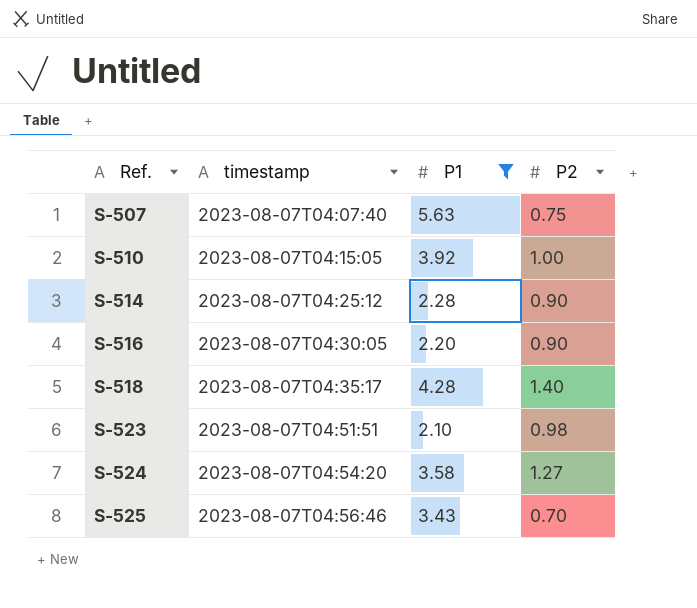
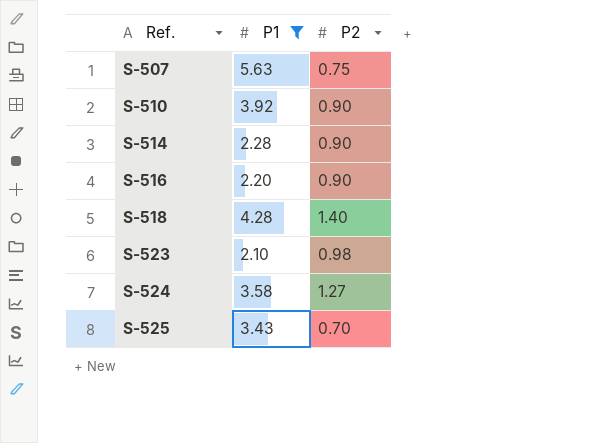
column timestamp | position: 2 -> none
S-510 | P2: 1.00 -> 0.90

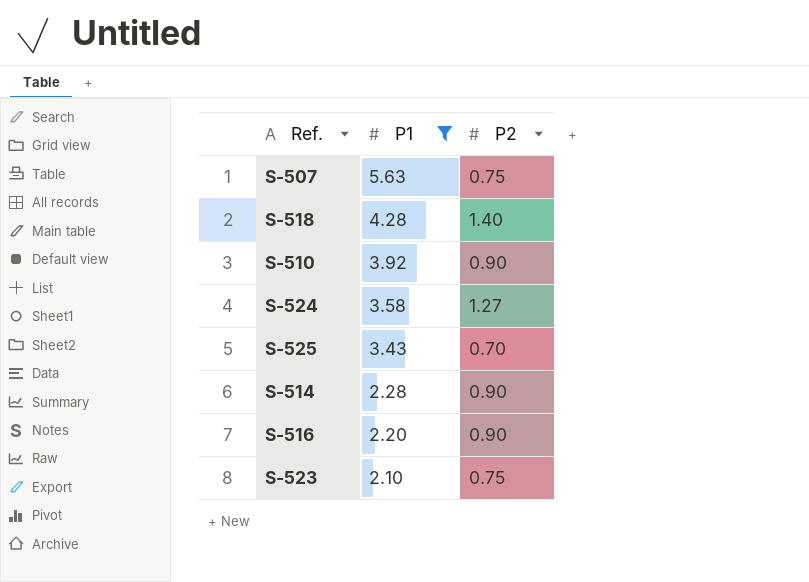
row order: Ref. ascending -> P1 descending
S-523 | P2: 0.98 -> 0.75

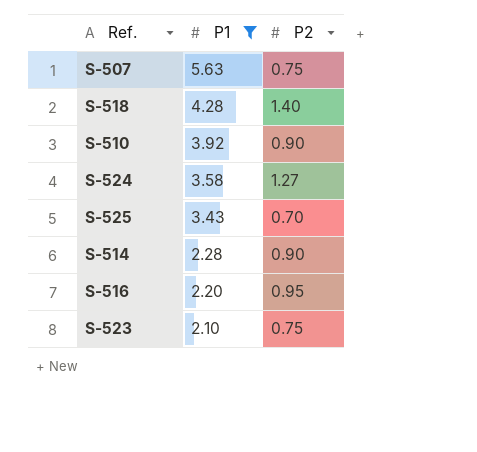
S-516 | P2: 0.90 -> 0.95

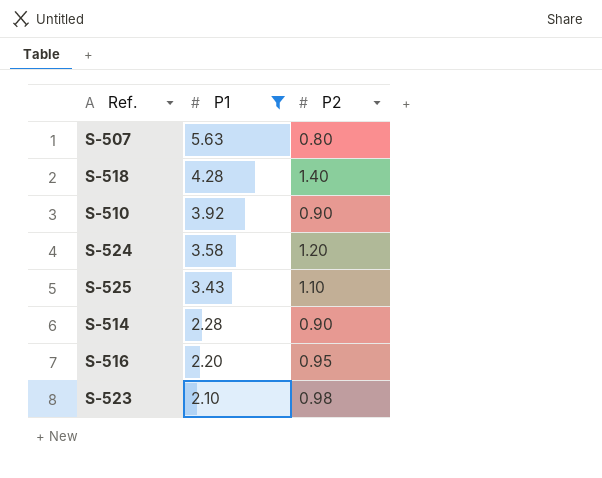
S-507 | P2: 0.75 -> 0.80
S-524 | P2: 1.27 -> 1.20
S-525 | P2: 0.70 -> 1.10
S-523 | P2: 0.75 -> 0.98

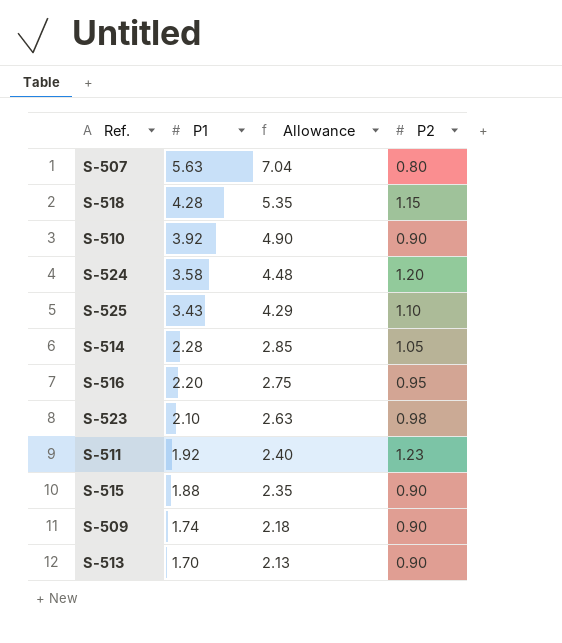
filter: P1 >= 2.10 -> none
column Allowance | formula: none -> [P1] * 1.25
S-518 | P2: 1.40 -> 1.15
S-514 | P2: 0.90 -> 1.05

